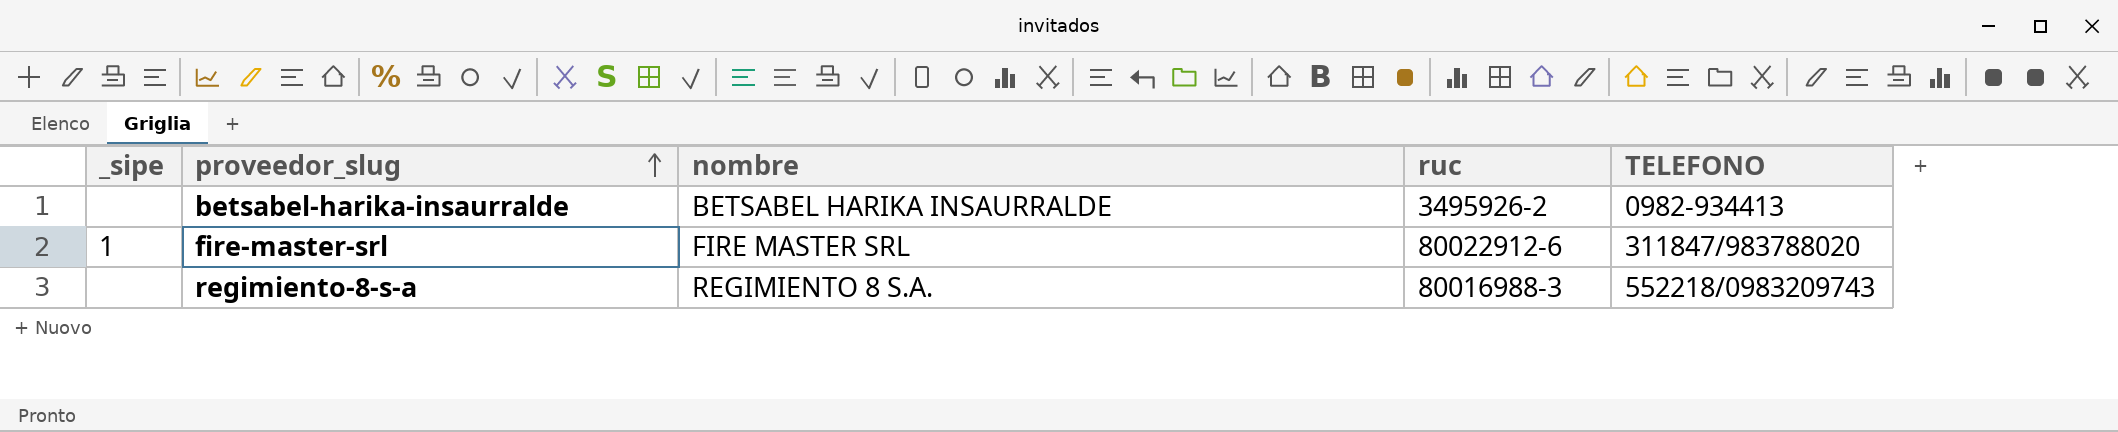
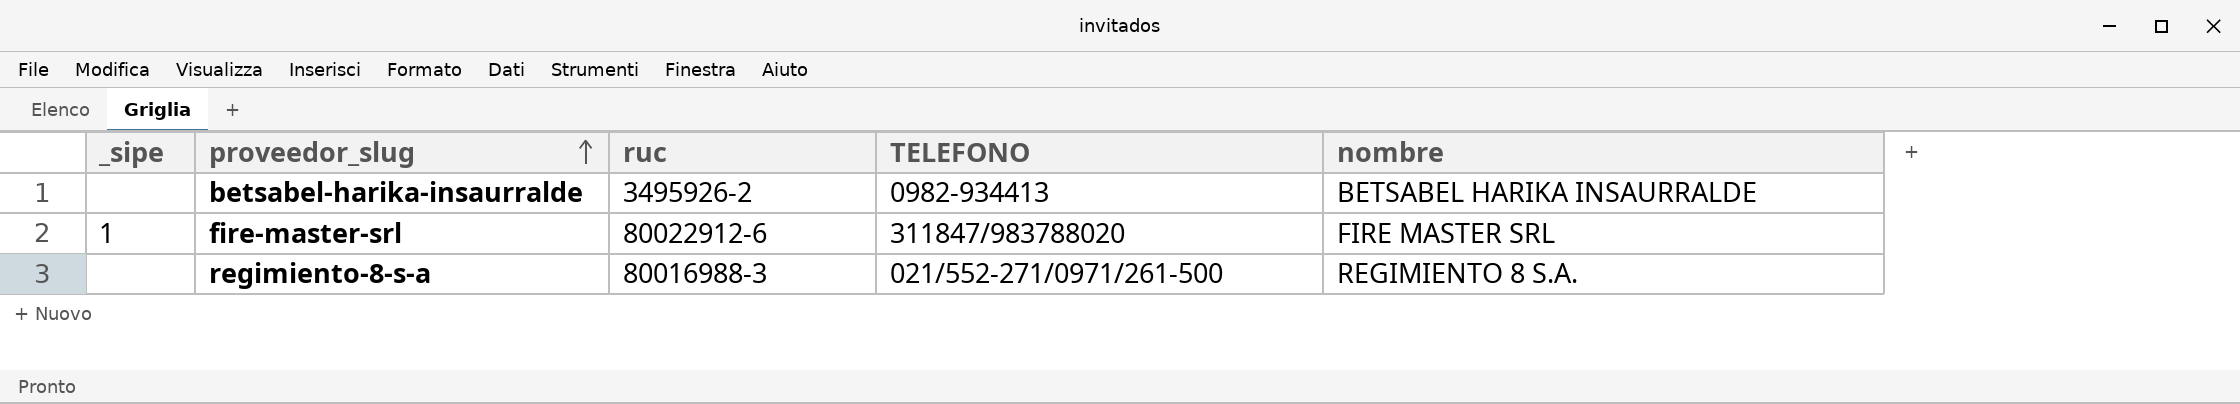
column nombre | position: 3 -> 5
regimiento-8-s-a | TELEFONO: 552218/0983209743 -> 021/552-271/0971/261-500

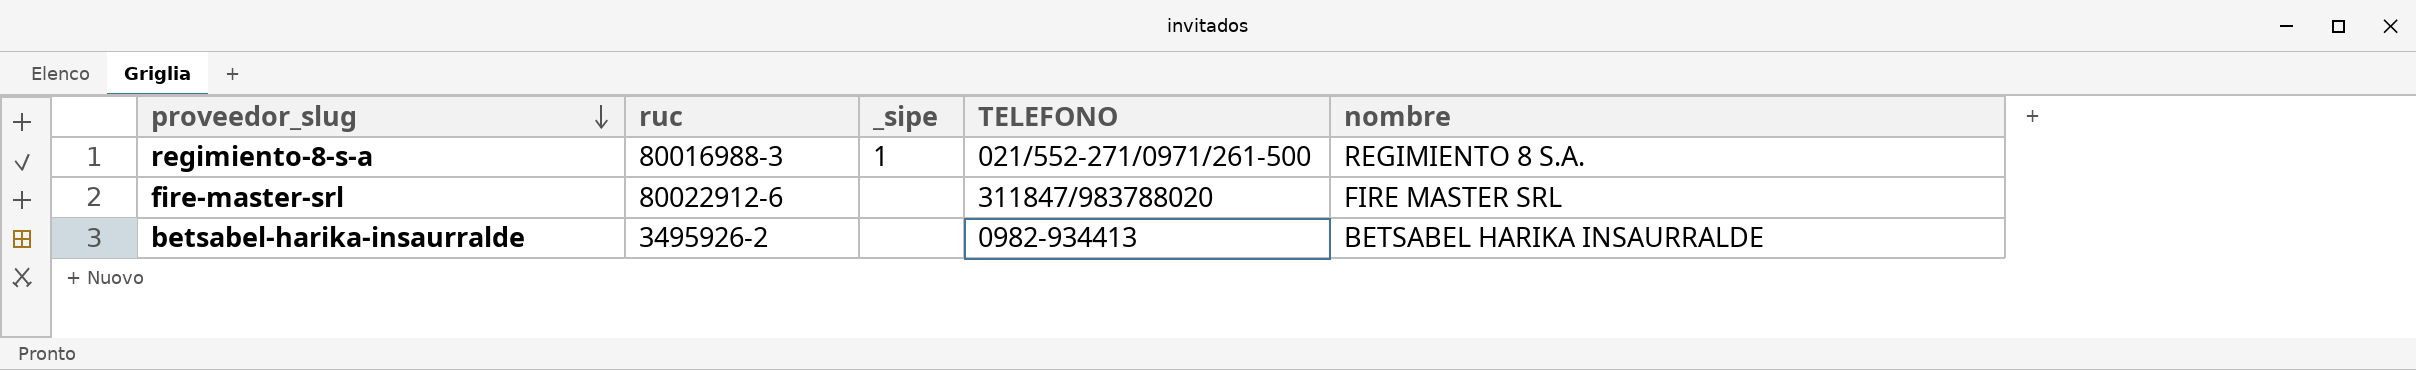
row order: proveedor_slug ascending -> proveedor_slug descending
column _sipe | position: 1 -> 3
regimiento-8-s-a | _sipe: none -> 1
fire-master-srl | _sipe: 1 -> none

